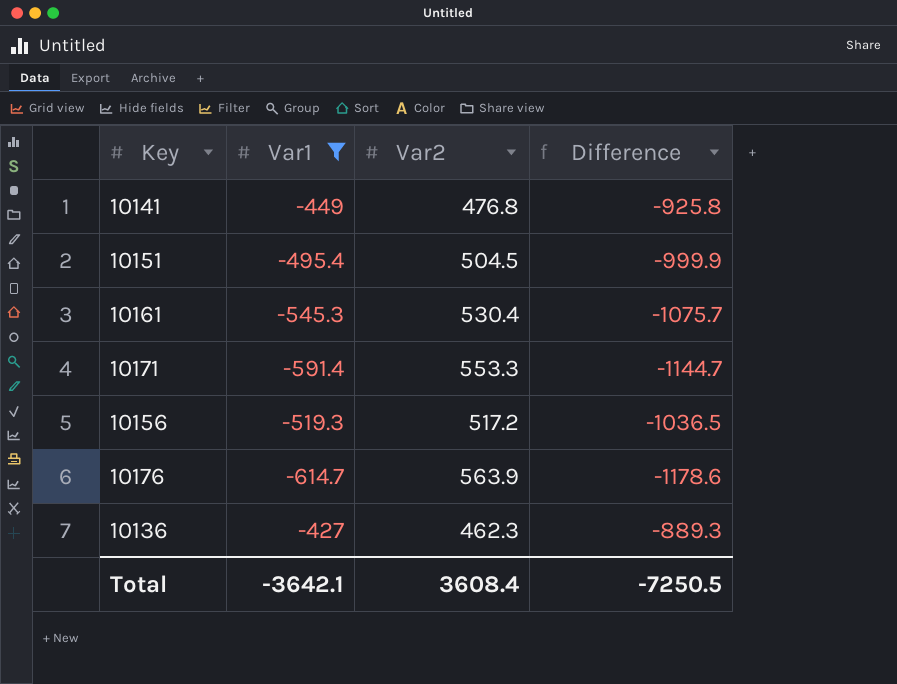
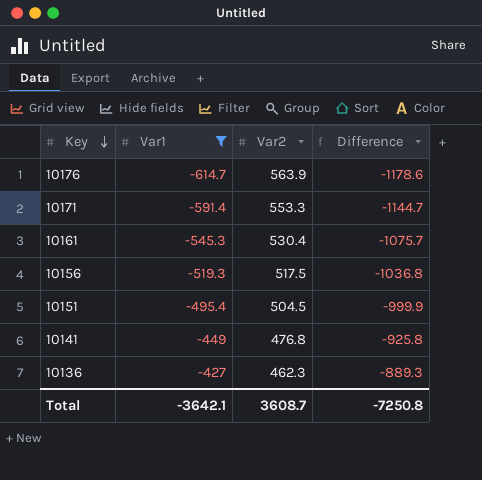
row order: none -> Key descending
10156 | Var2: 517.2 -> 517.5
10156 | Difference: -1036.5 -> -1036.8
Total | Var2: 3608.4 -> 3608.7
Total | Difference: -7250.5 -> -7250.8

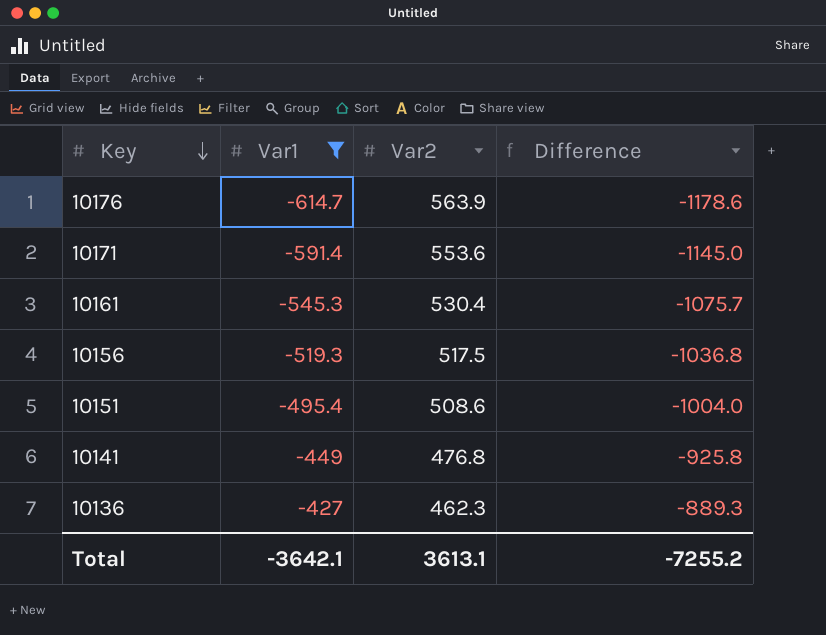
10171 | Var2: 553.3 -> 553.6
10171 | Difference: -1144.7 -> -1145.0
10151 | Var2: 504.5 -> 508.6
10151 | Difference: -999.9 -> -1004.0
Total | Var2: 3608.7 -> 3613.1
Total | Difference: -7250.8 -> -7255.2

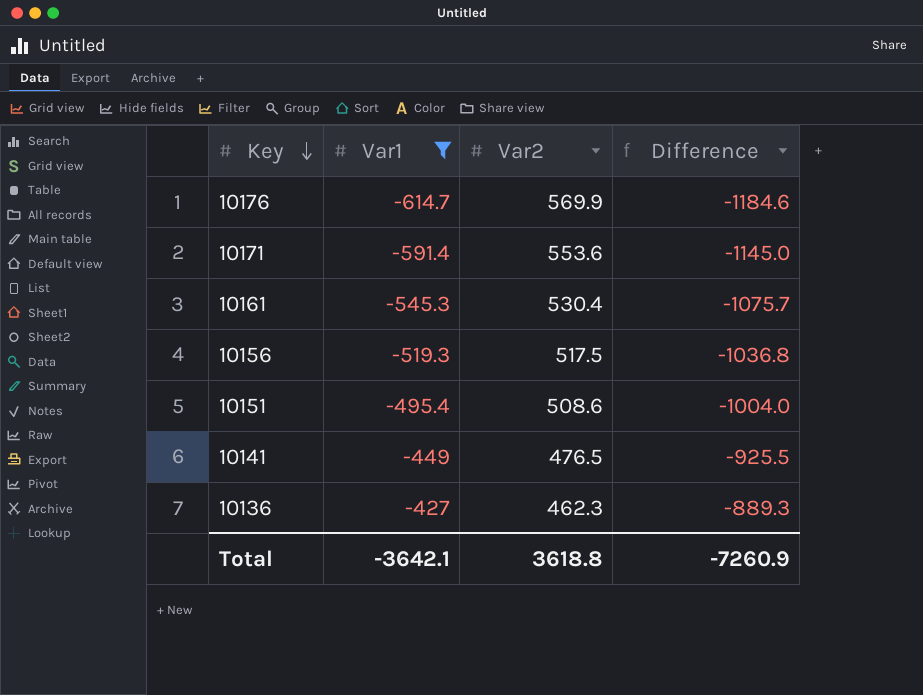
10176 | Var2: 563.9 -> 569.9
10176 | Difference: -1178.6 -> -1184.6
10141 | Var2: 476.8 -> 476.5
10141 | Difference: -925.8 -> -925.5
Total | Var2: 3613.1 -> 3618.8
Total | Difference: -7255.2 -> -7260.9

